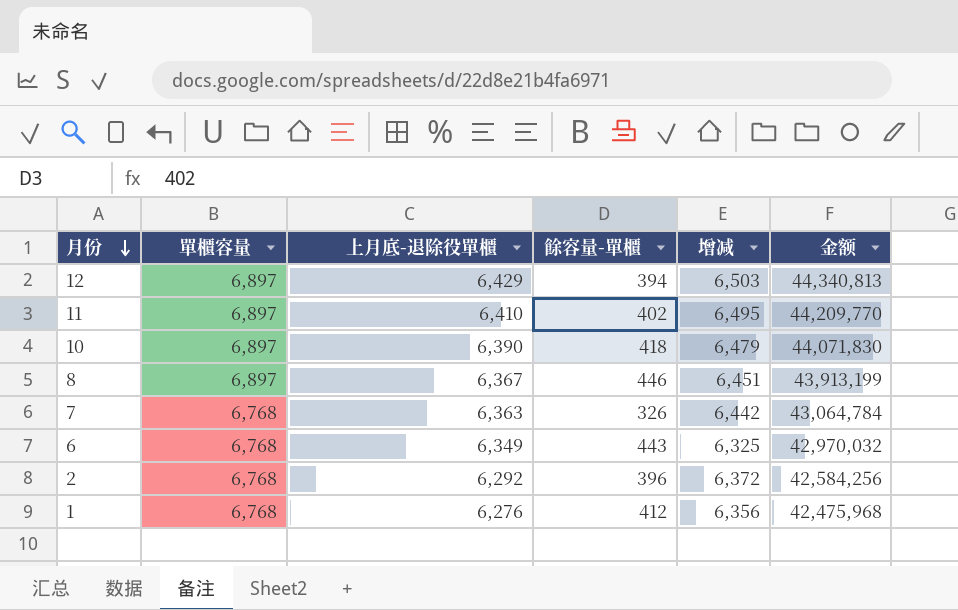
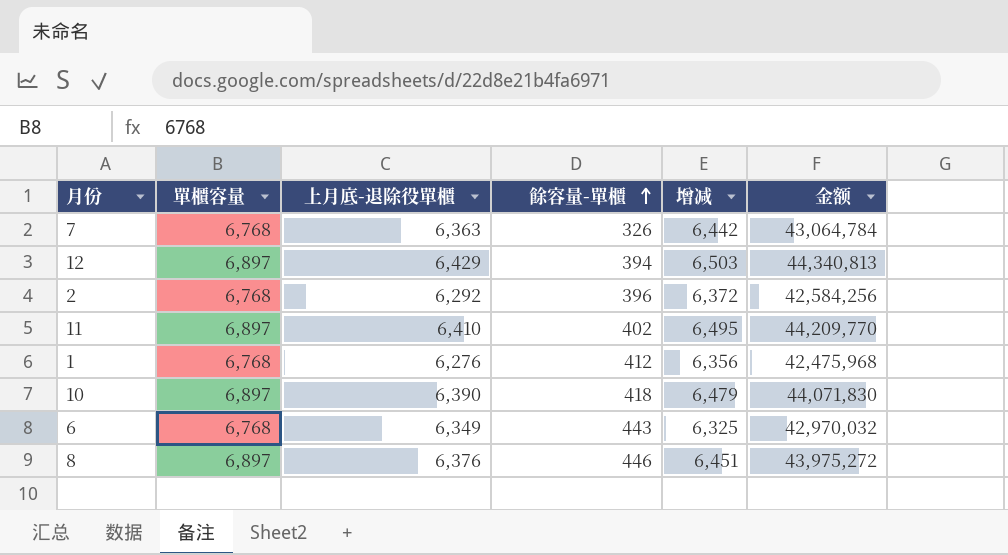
row order: 月份 descending -> 餘容量-單櫃 ascending
8 | 上月底-退除役單櫃: 6,367 -> 6,376
8 | 金额: 43,913,199 -> 43,975,272

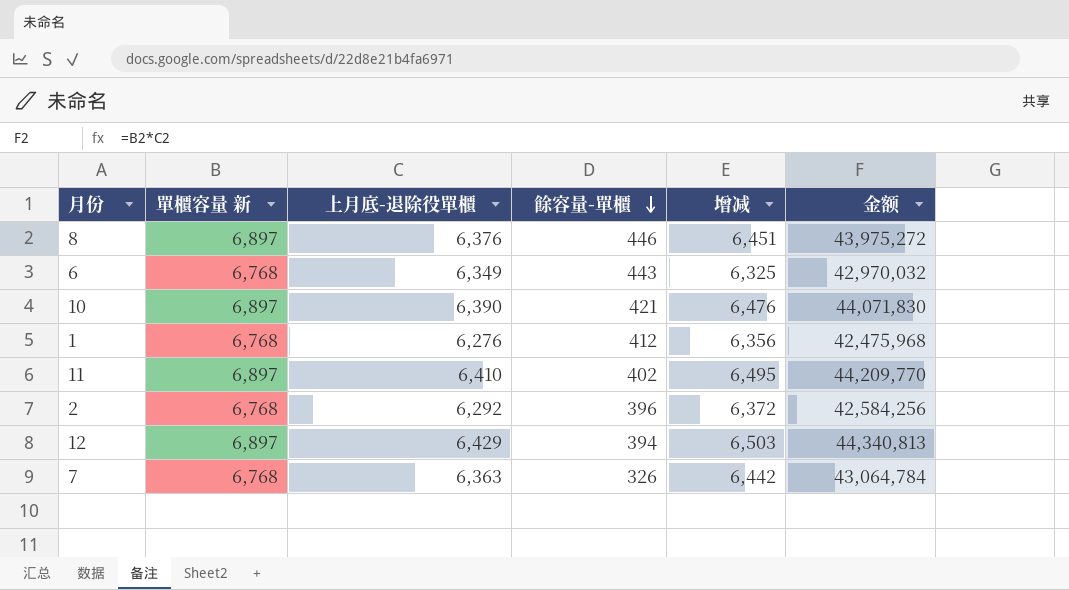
row order: 餘容量-單櫃 ascending -> 餘容量-單櫃 descending
column name: 單櫃容量 -> 單櫃容量 新
10 | 餘容量-單櫃: 418 -> 421
10 | 增减: 6,479 -> 6,476

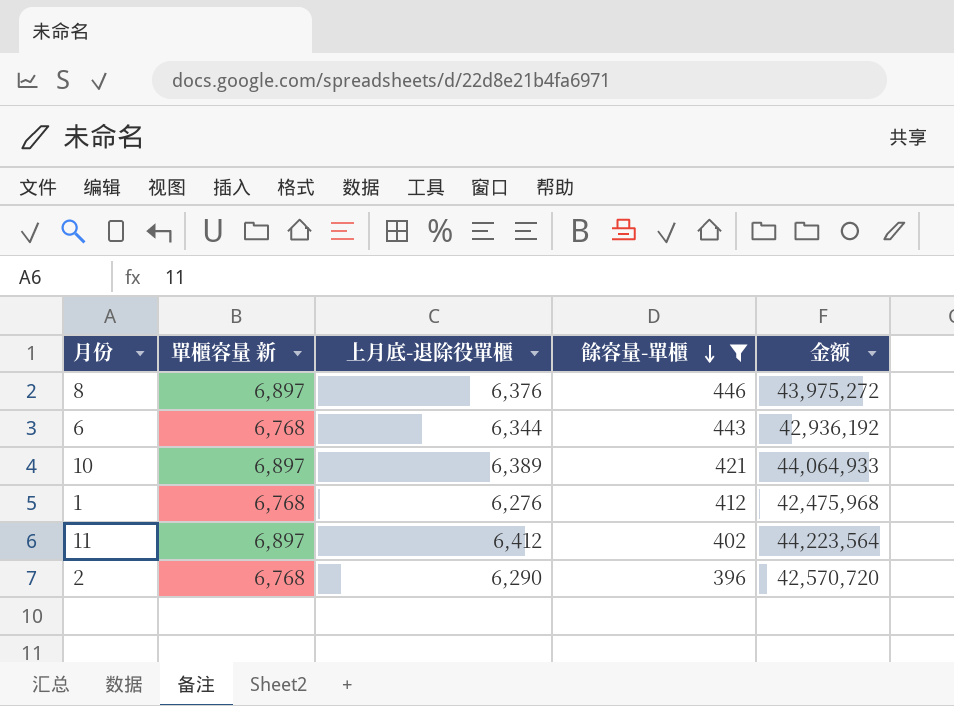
filter: none -> 餘容量-單櫃 >= 396
column 增减 | formula: [單櫃容量 新] - [餘容量-單櫃] -> none
6 | 上月底-退除役單櫃: 6,349 -> 6,344
6 | 金额: 42,970,032 -> 42,936,192
10 | 上月底-退除役單櫃: 6,390 -> 6,389
10 | 金额: 44,071,830 -> 44,064,933
11 | 上月底-退除役單櫃: 6,410 -> 6,412
11 | 金额: 44,209,770 -> 44,223,564
2 | 上月底-退除役單櫃: 6,292 -> 6,290
2 | 金额: 42,584,256 -> 42,570,720

